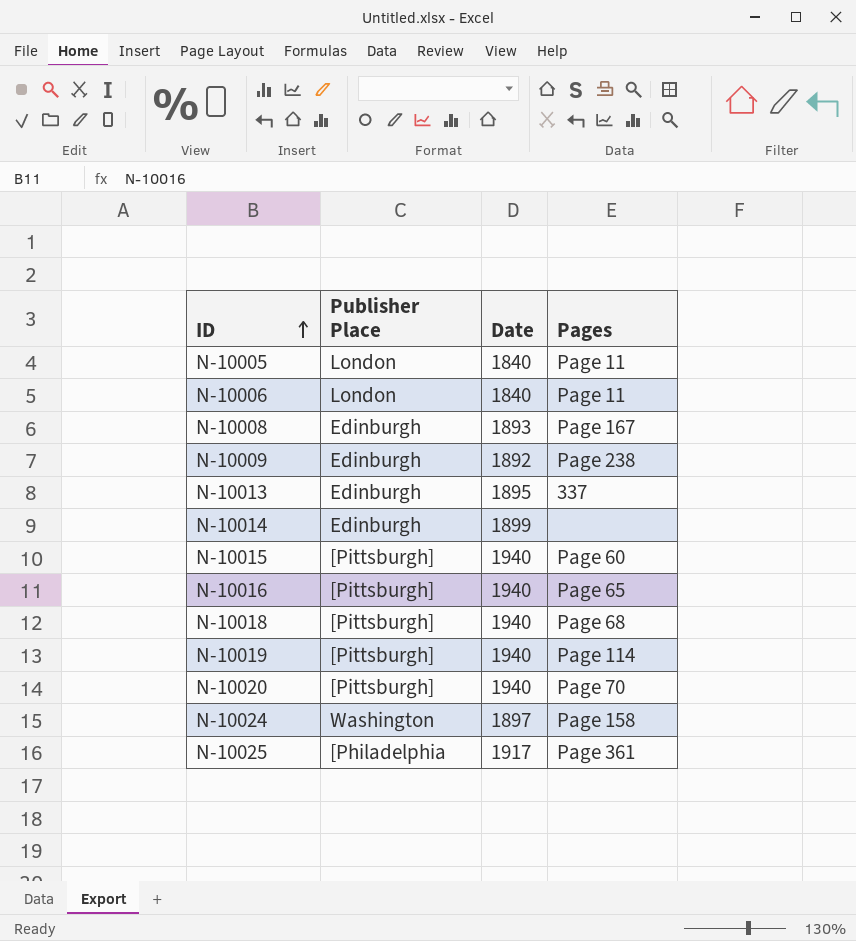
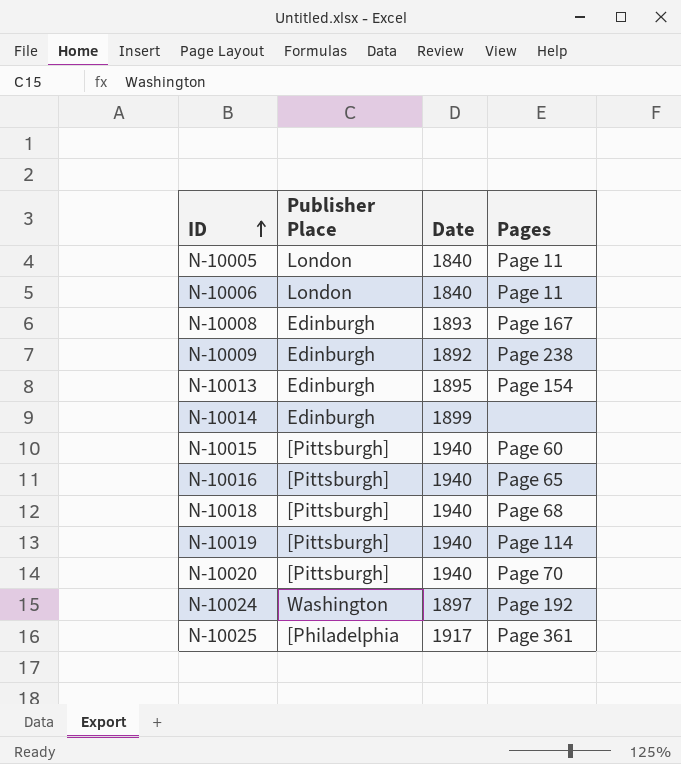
N-10013 | Pages: 337 -> Page 154
N-10024 | Pages: Page 158 -> Page 192

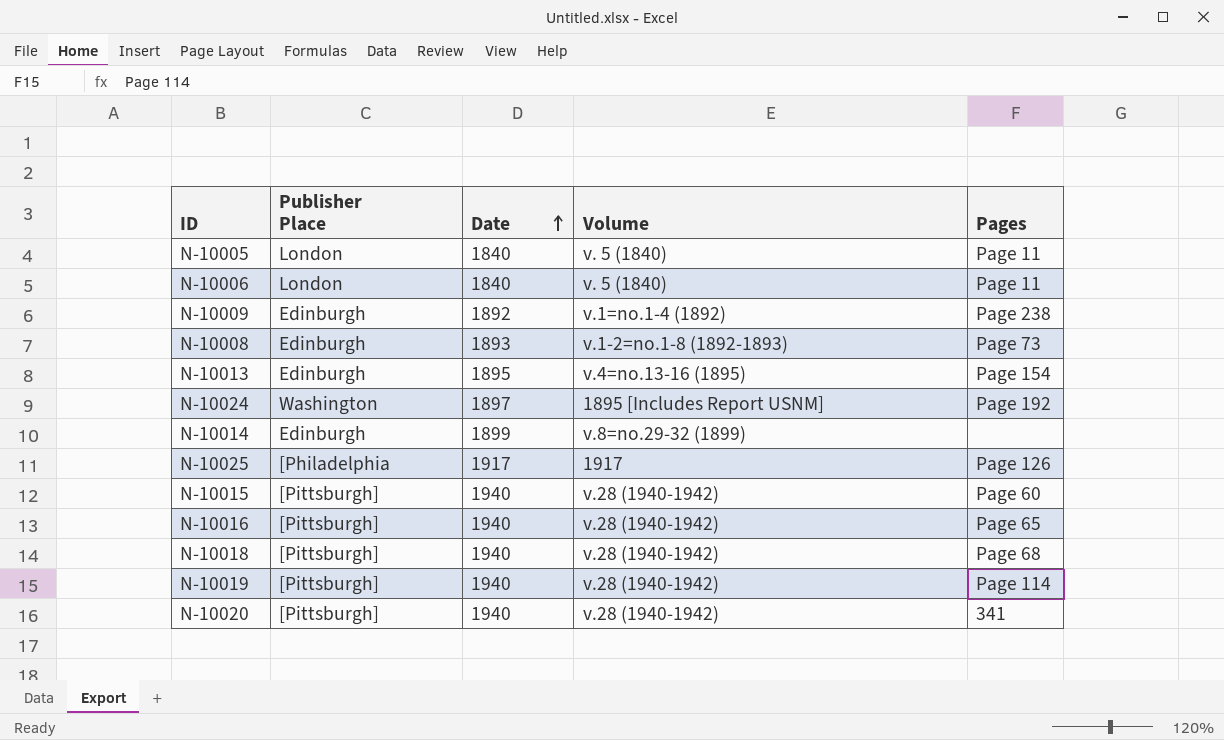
row order: ID ascending -> Date ascending
column Volume | position: none -> 4
N-10008 | Pages: Page 167 -> Page 73
N-10025 | Pages: Page 361 -> Page 126
N-10020 | Pages: Page 70 -> 341

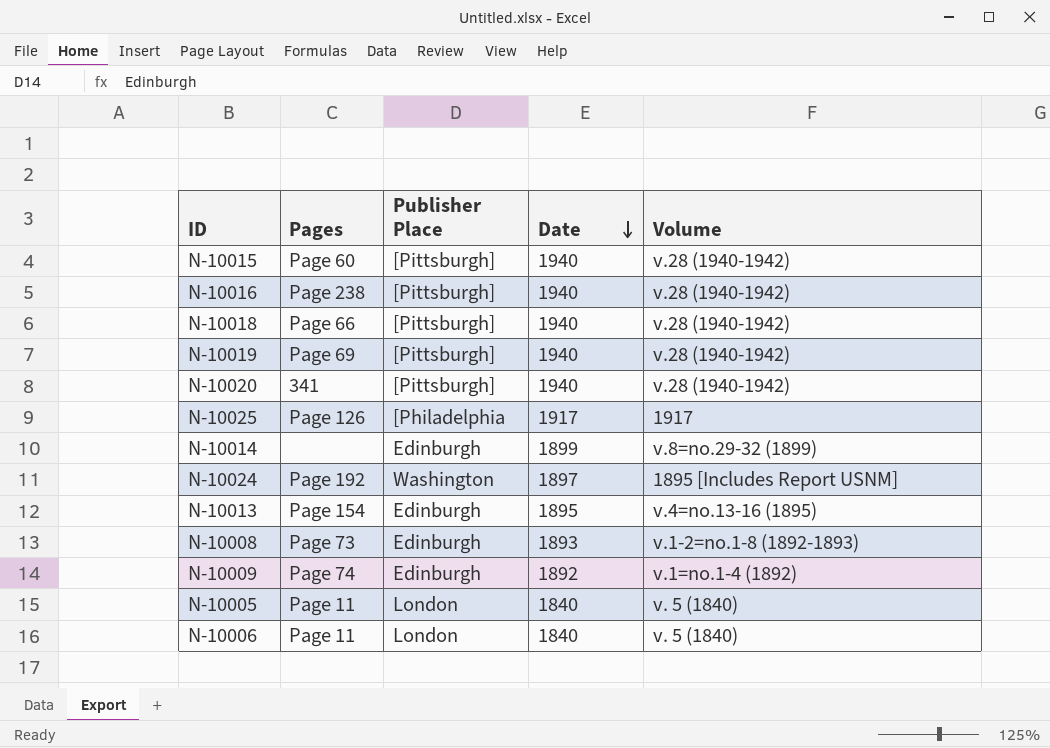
row order: Date ascending -> Date descending
column Pages | position: 5 -> 2
N-10016 | Pages: Page 65 -> Page 238
N-10018 | Pages: Page 68 -> Page 66
N-10019 | Pages: Page 114 -> Page 69
N-10009 | Pages: Page 238 -> Page 74

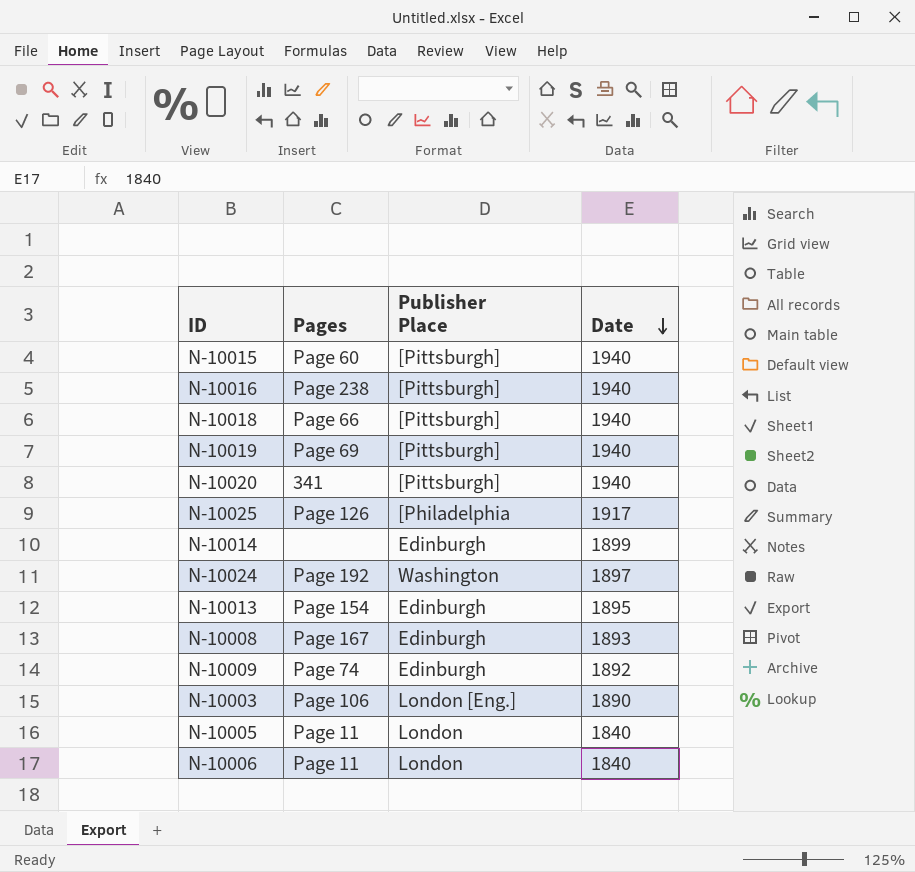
column Volume | position: 5 -> none
N-10008 | Pages: Page 73 -> Page 167
row N-10003: none -> Page 106 | London [Eng.] | 1890

